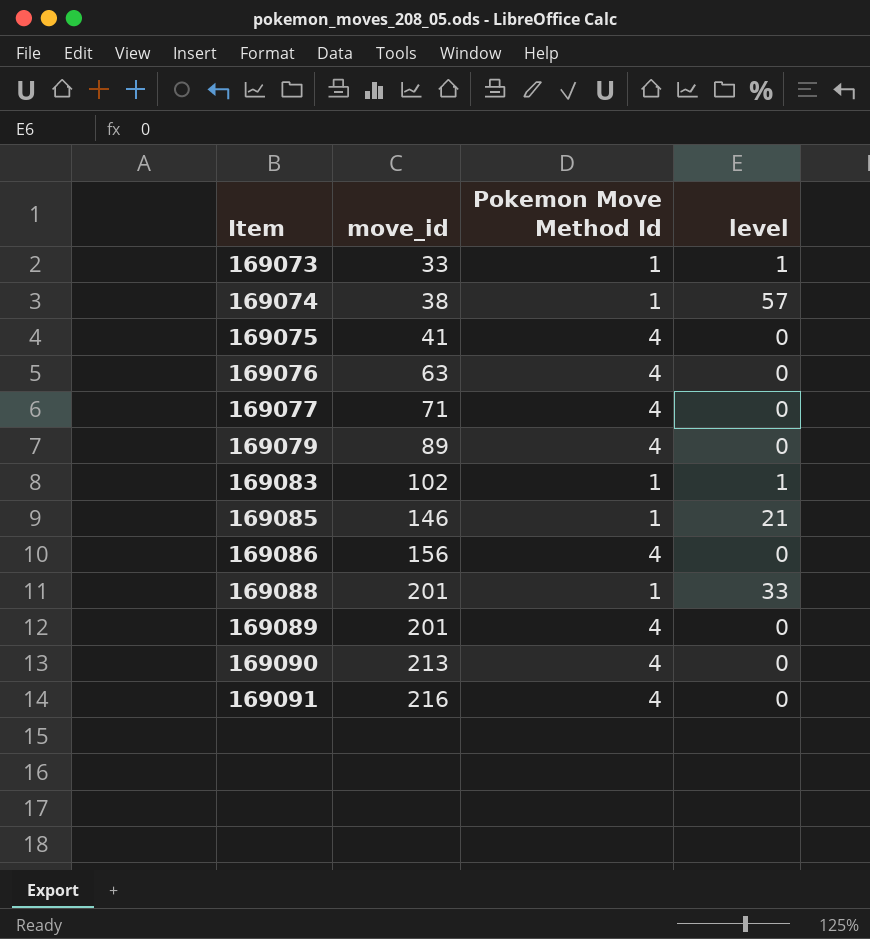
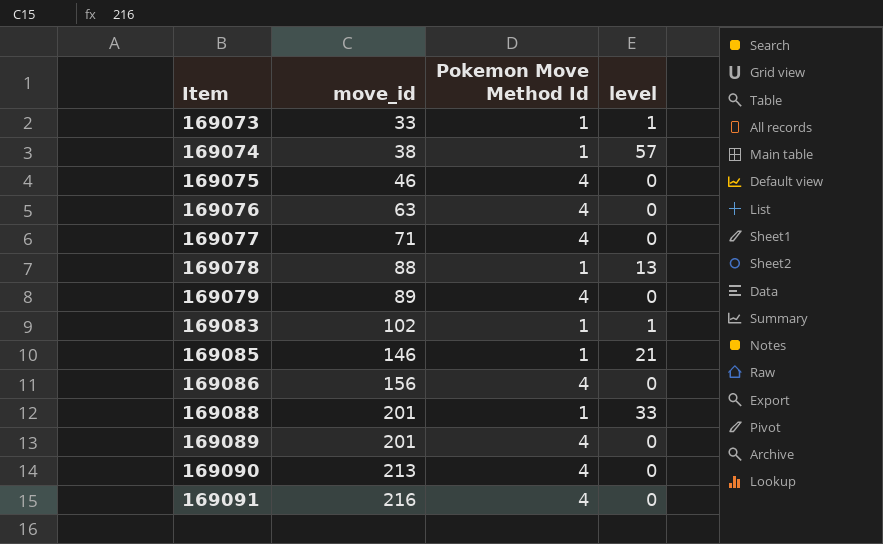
169075 | move_id: 41 -> 46
row 169078: none -> 88 | 1 | 13

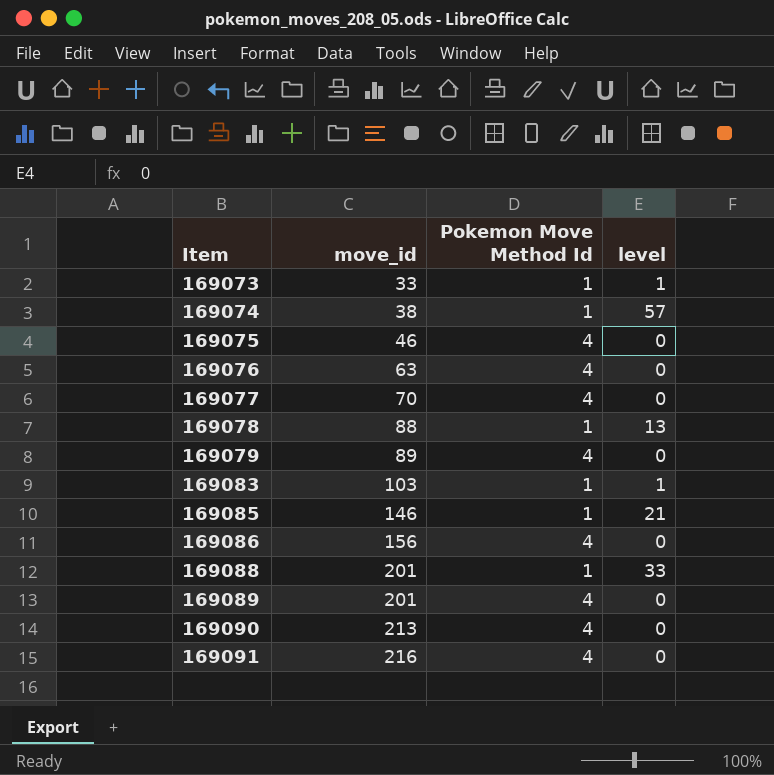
169077 | move_id: 71 -> 70
169083 | move_id: 102 -> 103

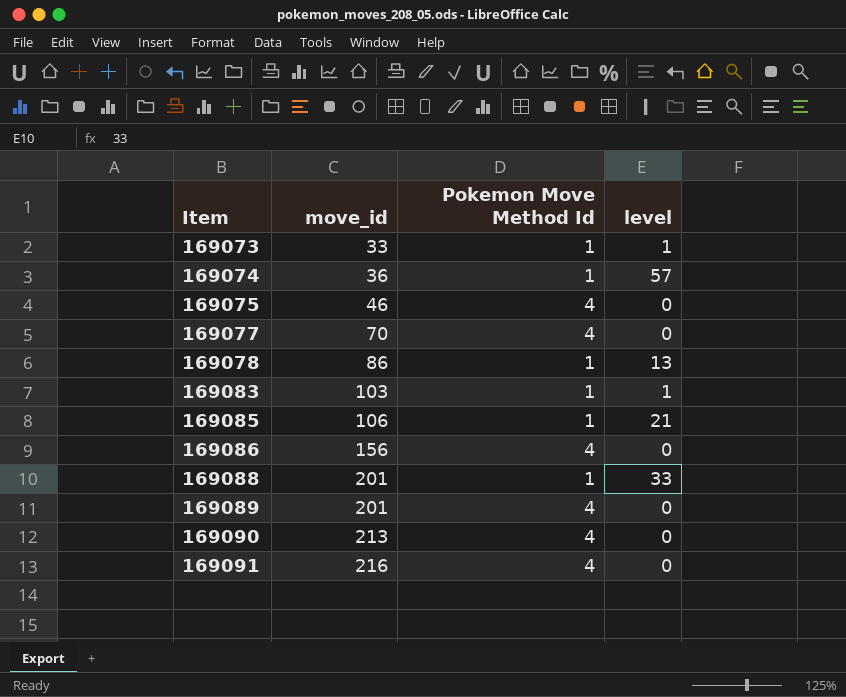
row 169076: 63 | 4 | 0 -> none
row 169079: 89 | 4 | 0 -> none
169074 | move_id: 38 -> 36
169078 | move_id: 88 -> 86
169085 | move_id: 146 -> 106

